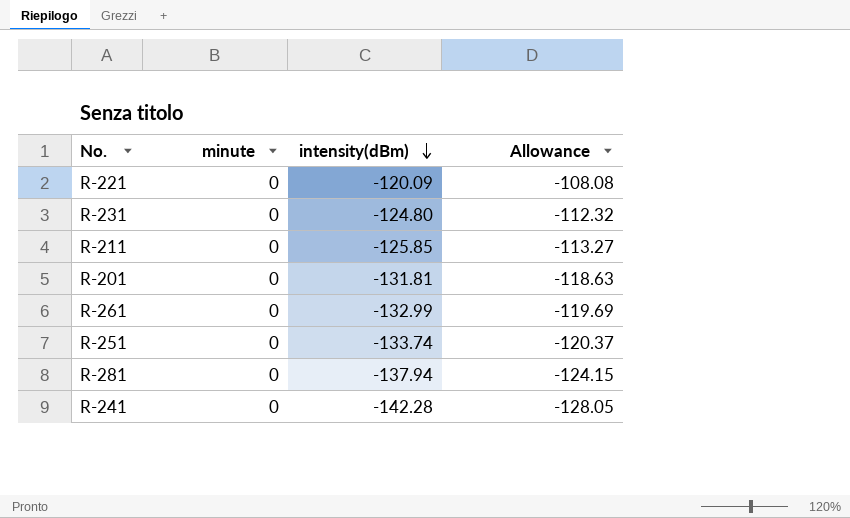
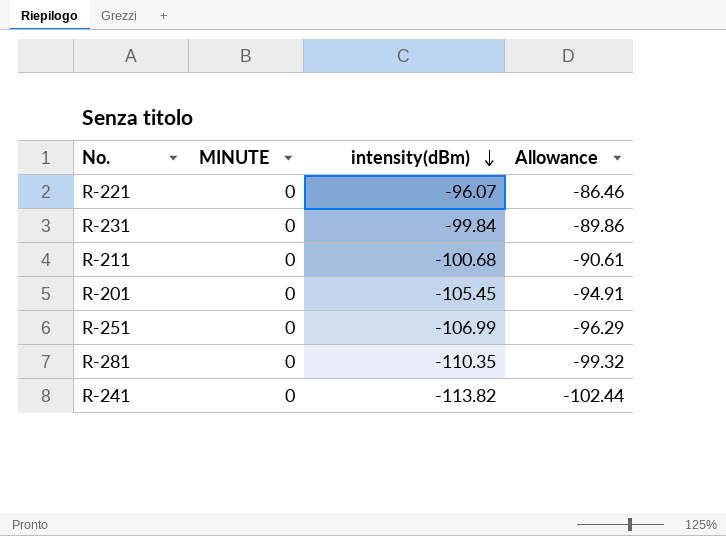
column name: minute -> MINUTE
row R-261: 0 | -132.99 | -119.69 -> none
R-221 | intensity(dBm): -120.09 -> -96.07
R-221 | Allowance: -108.08 -> -86.46
R-231 | intensity(dBm): -124.80 -> -99.84
R-231 | Allowance: -112.32 -> -89.86
R-211 | intensity(dBm): -125.85 -> -100.68
R-211 | Allowance: -113.27 -> -90.61
R-201 | intensity(dBm): -131.81 -> -105.45
R-201 | Allowance: -118.63 -> -94.91
R-251 | intensity(dBm): -133.74 -> -106.99
R-251 | Allowance: -120.37 -> -96.29
R-281 | intensity(dBm): -137.94 -> -110.35
R-281 | Allowance: -124.15 -> -99.32
R-241 | intensity(dBm): -142.28 -> -113.82
R-241 | Allowance: -128.05 -> -102.44

